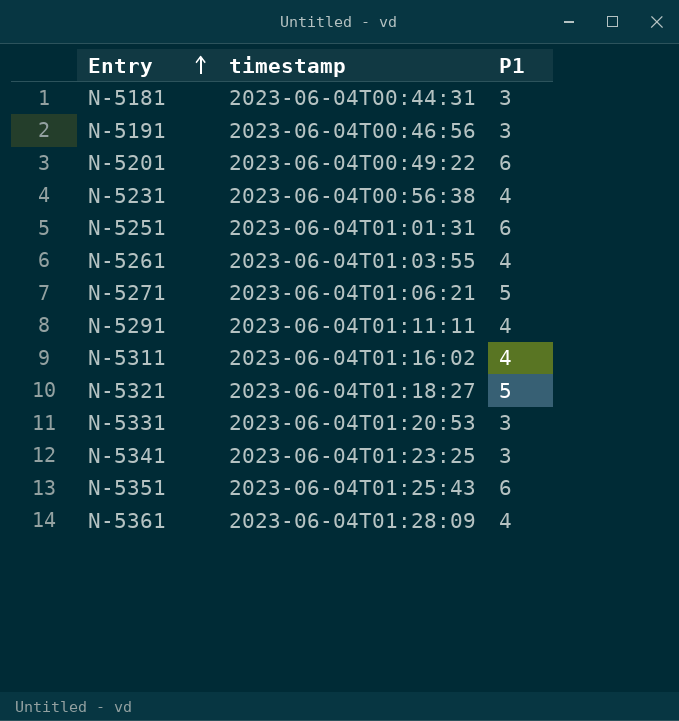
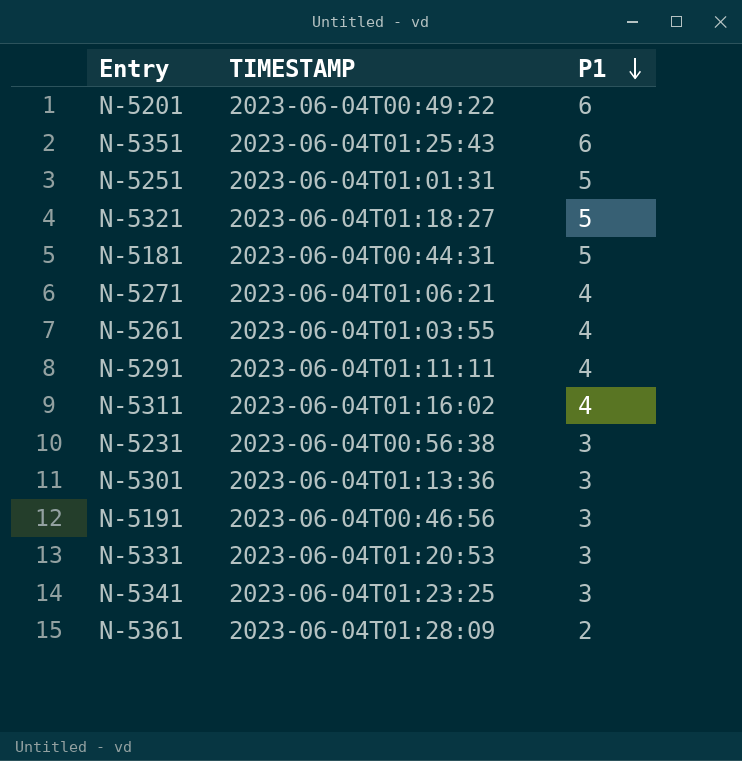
row order: Entry ascending -> P1 descending
column name: timestamp -> TIMESTAMP
N-5251 | P1: 6 -> 5
N-5181 | P1: 3 -> 5
N-5271 | P1: 5 -> 4
N-5231 | P1: 4 -> 3
row N-5301: none -> 2023-06-04T01:13:36 | 3
N-5361 | P1: 4 -> 2

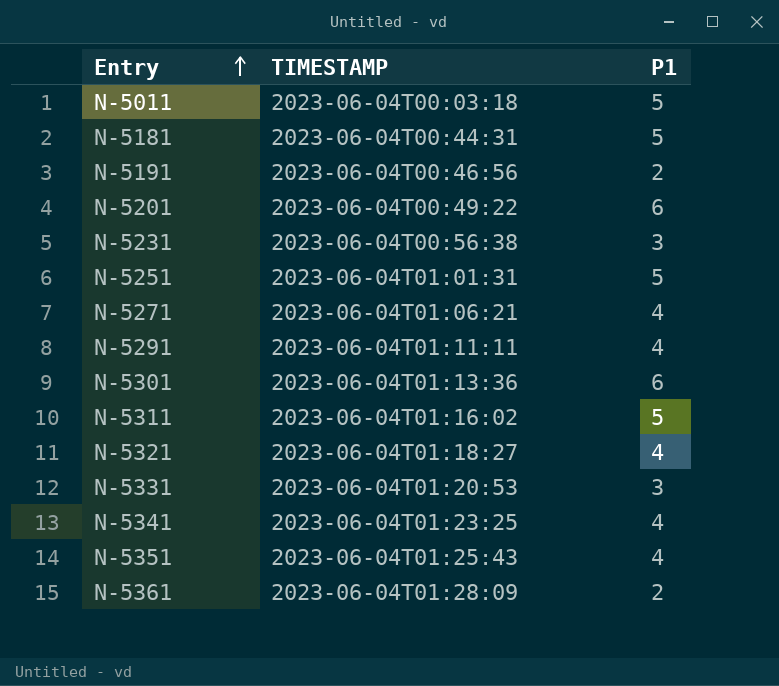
row order: P1 descending -> Entry ascending
row N-5261: 2023-06-04T01:03:55 | 4 -> none
row N-5011: none -> 2023-06-04T00:03:18 | 5
N-5191 | P1: 3 -> 2
N-5301 | P1: 3 -> 6
N-5311 | P1: 4 -> 5
N-5321 | P1: 5 -> 4
N-5341 | P1: 3 -> 4
N-5351 | P1: 6 -> 4

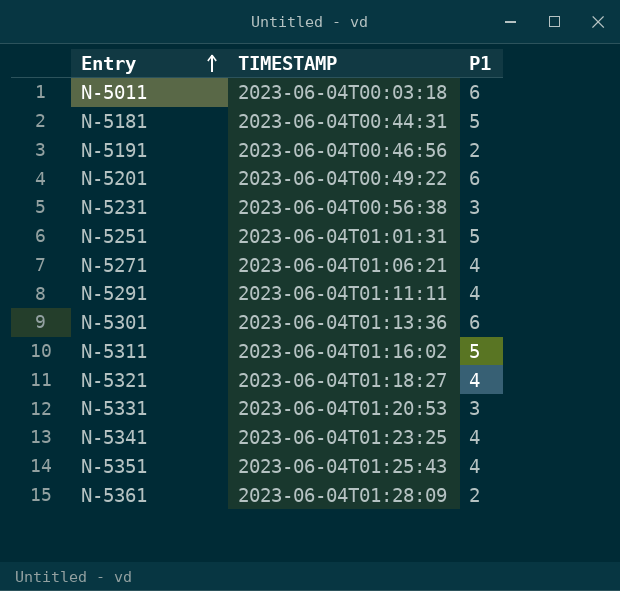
N-5011 | P1: 5 -> 6

